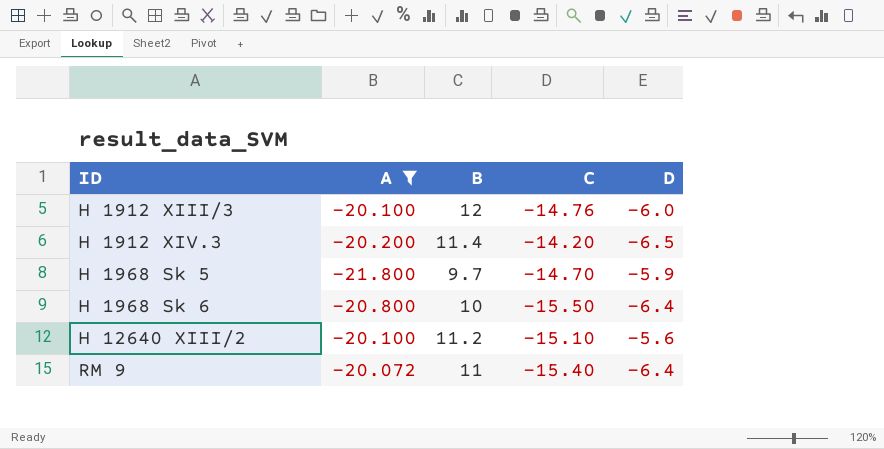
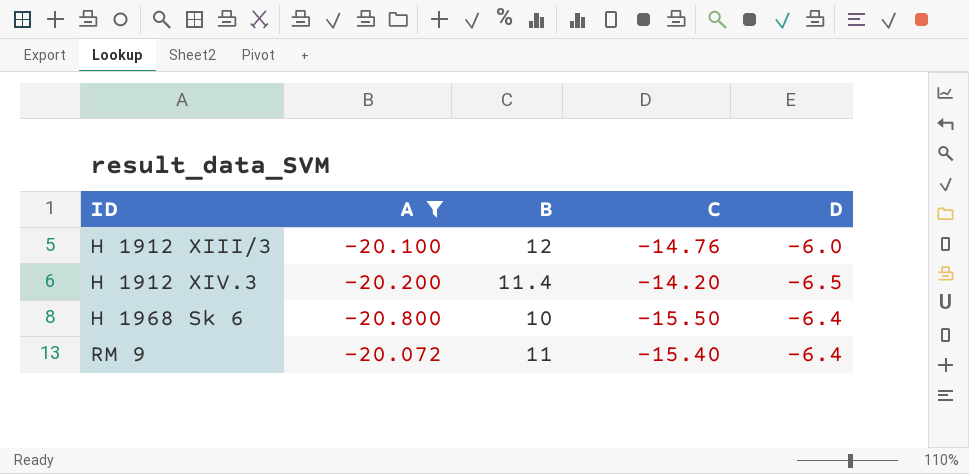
row H 1968 Sk 5: -21.800 | 9.7 | -14.70 | -5.9 -> none
row H 12640 XIII/2: -20.100 | 11.2 | -15.10 | -5.6 -> none

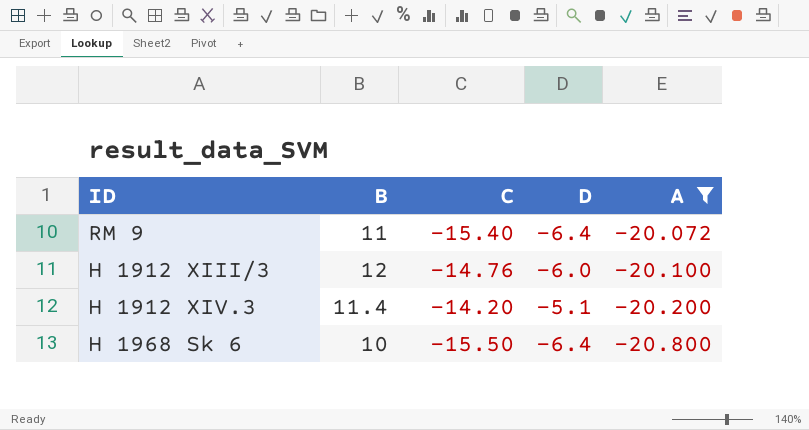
row order: ID ascending -> A descending
column A | position: 2 -> 5
H 1912 XIV.3 | D: -6.5 -> -5.1

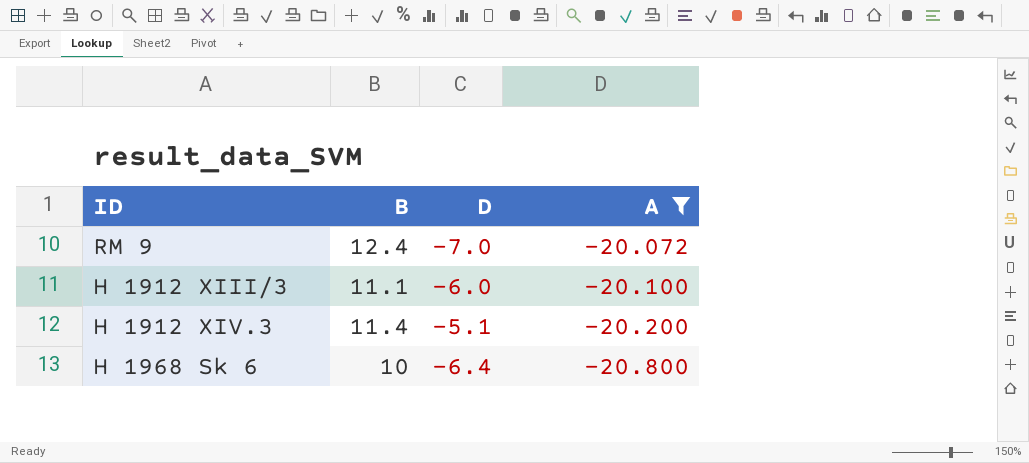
column C | position: 3 -> none
RM 9 | B: 11 -> 12.4
RM 9 | D: -6.4 -> -7.0
H 1912 XIII/3 | B: 12 -> 11.1

